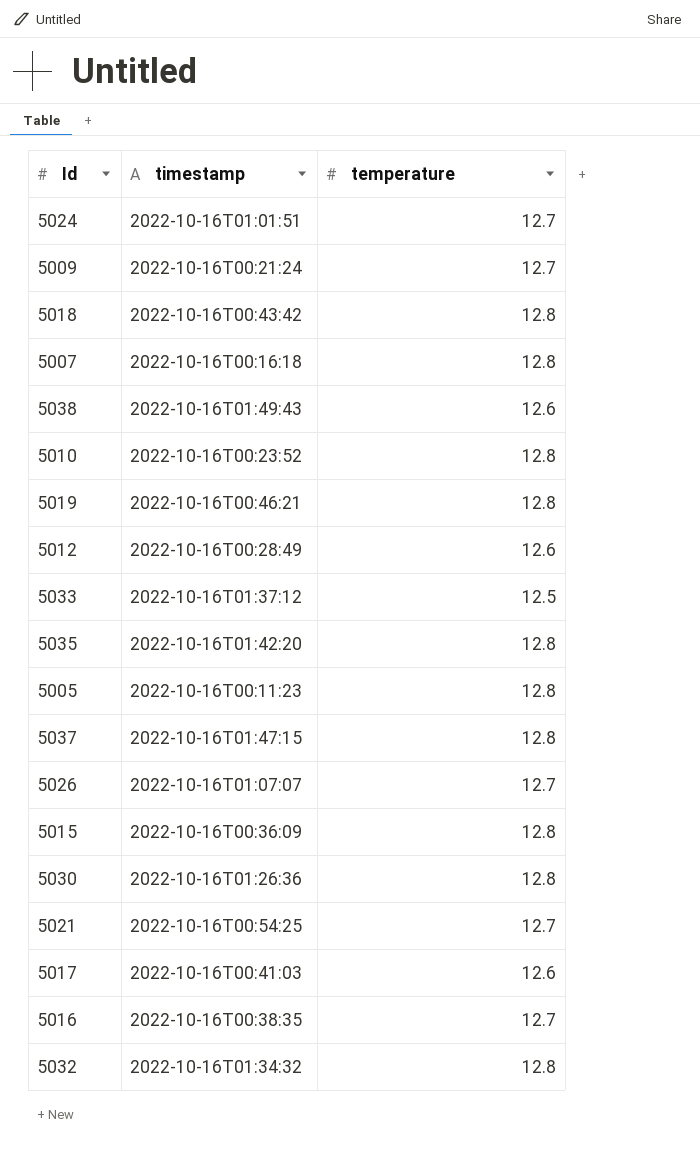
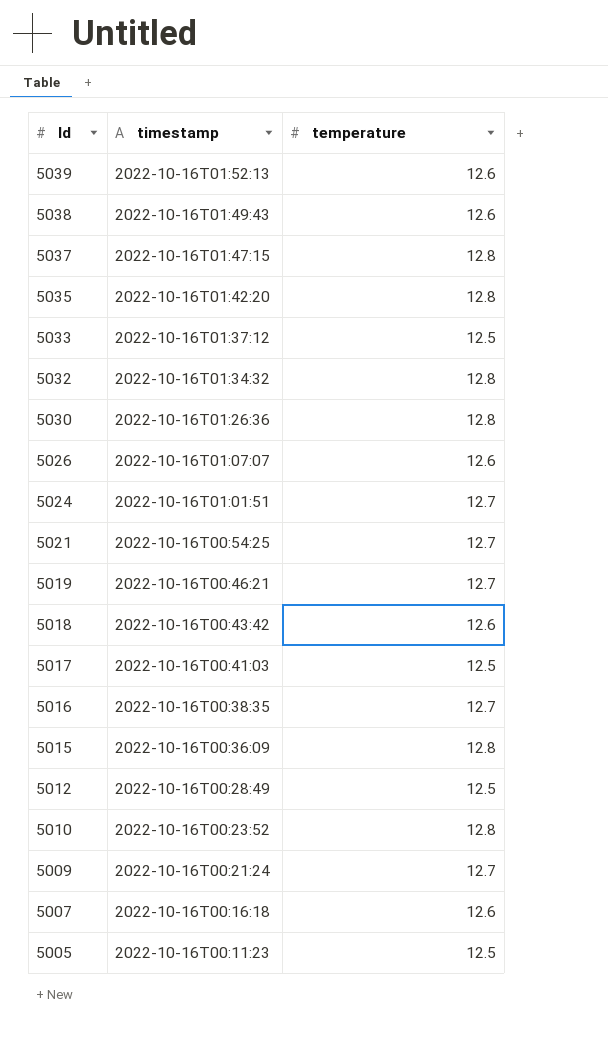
row order: none -> Id descending
row 5039: none -> 2022-10-16T01:52:13 | 12.6
5026 | temperature: 12.7 -> 12.6
5019 | temperature: 12.8 -> 12.7
5018 | temperature: 12.8 -> 12.6
5017 | temperature: 12.6 -> 12.5
5012 | temperature: 12.6 -> 12.5
5007 | temperature: 12.8 -> 12.6
5005 | temperature: 12.8 -> 12.5

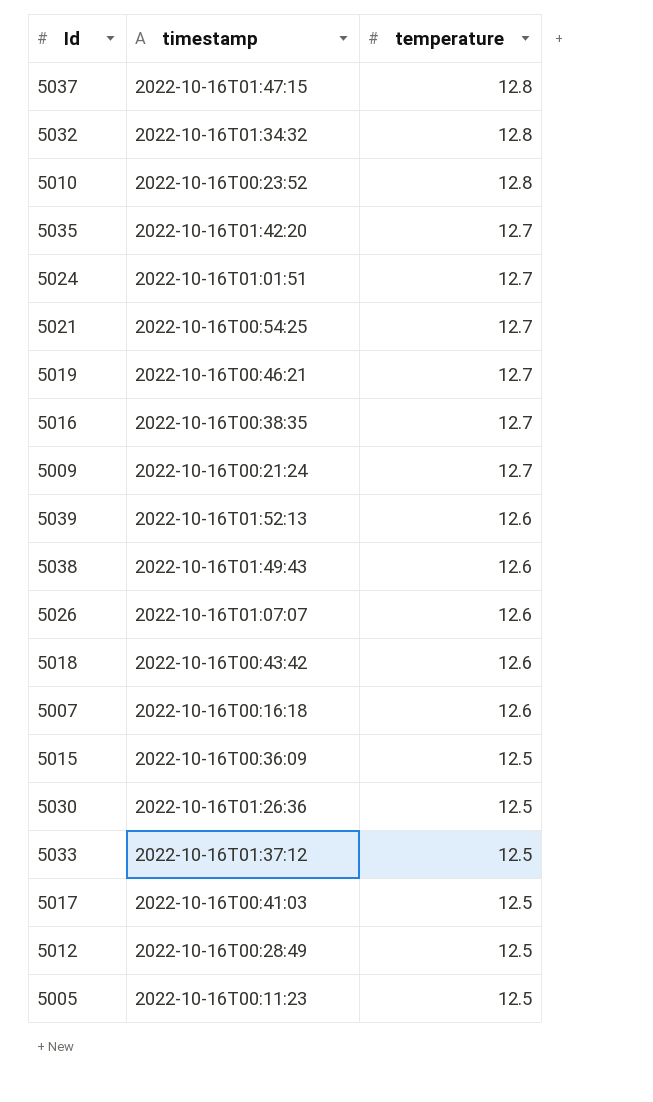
row order: Id descending -> temperature descending
5035 | temperature: 12.8 -> 12.7
5015 | temperature: 12.8 -> 12.5
5030 | temperature: 12.8 -> 12.5

